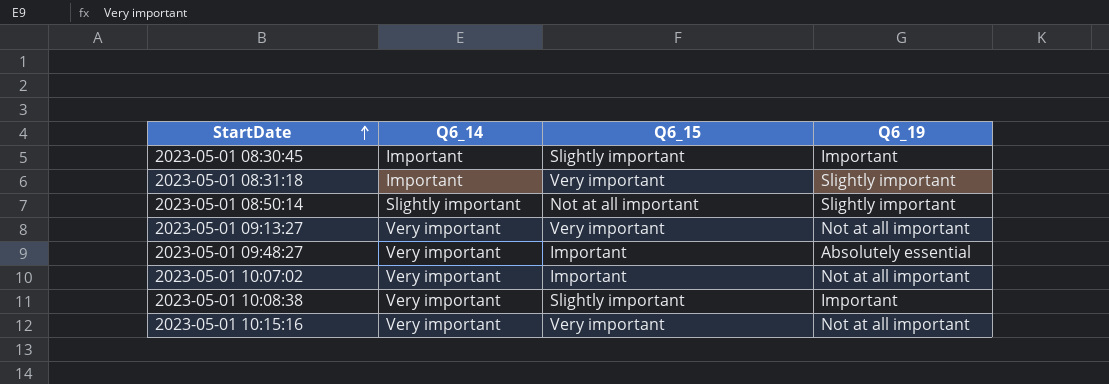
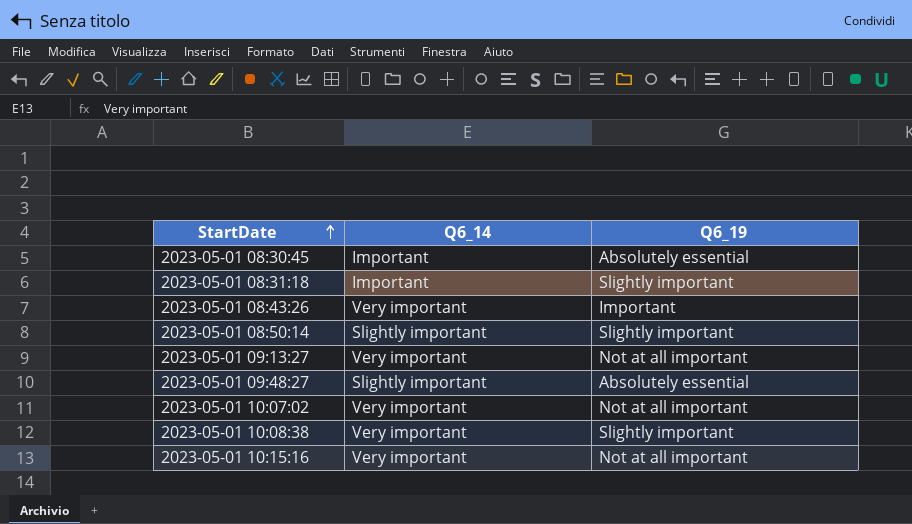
column Q6_15 | position: 3 -> none
2023-05-01 08:30:45 | Q6_19: Important -> Absolutely essential
row 2023-05-01 08:43:26: none -> Very important | Important
2023-05-01 09:48:27 | Q6_14: Very important -> Slightly important
2023-05-01 10:08:38 | Q6_19: Important -> Slightly important

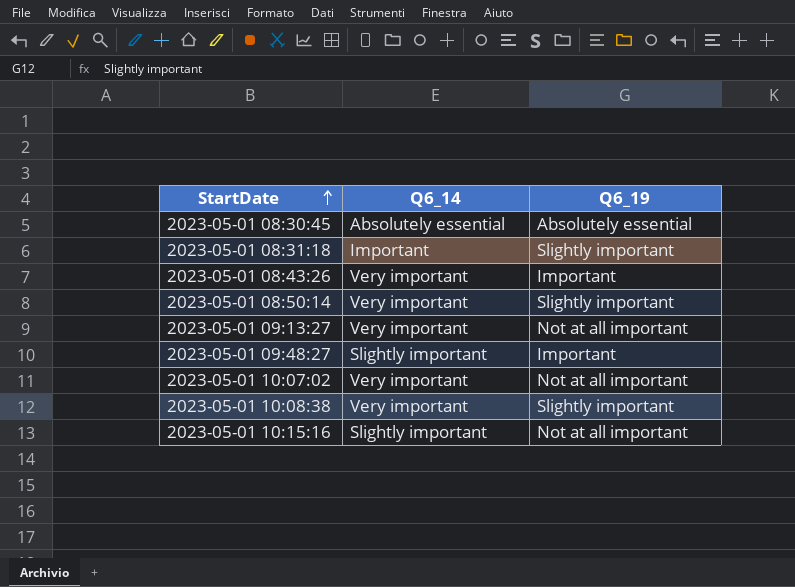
2023-05-01 08:30:45 | Q6_14: Important -> Absolutely essential
2023-05-01 08:50:14 | Q6_14: Slightly important -> Very important
2023-05-01 09:48:27 | Q6_19: Absolutely essential -> Important
2023-05-01 10:15:16 | Q6_14: Very important -> Slightly important

